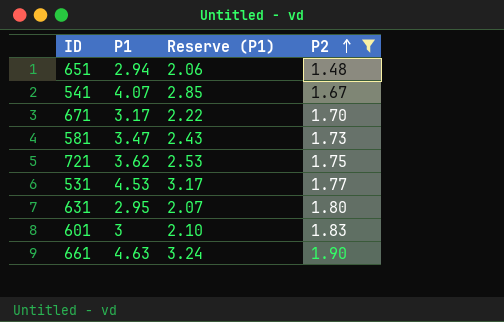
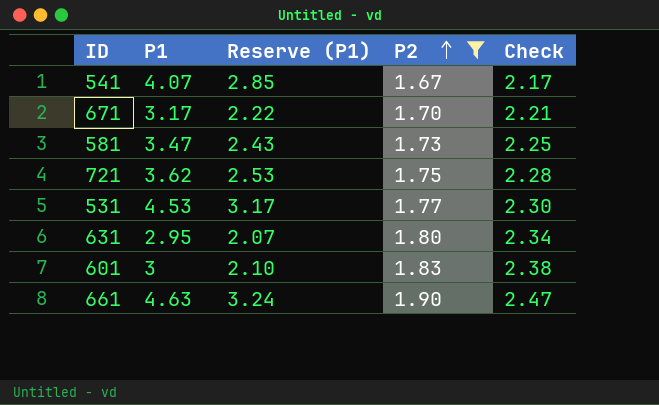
column Check | formula: none -> [P2] * 1.3
row 651: 2.94 | 2.06 | 1.48 -> none

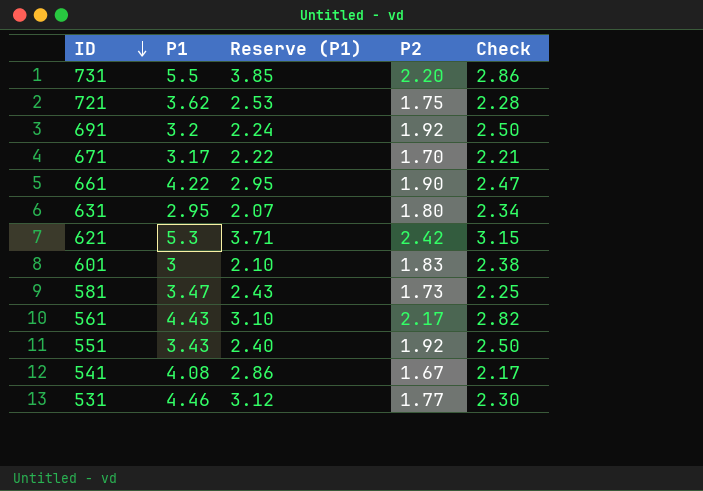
filter: P2 <= 1.90 -> none
row order: P2 ascending -> ID descending
661 | P1: 4.63 -> 4.22
661 | Reserve (P1): 3.24 -> 2.95
541 | P1: 4.07 -> 4.08
541 | Reserve (P1): 2.85 -> 2.86
531 | P1: 4.53 -> 4.46
531 | Reserve (P1): 3.17 -> 3.12

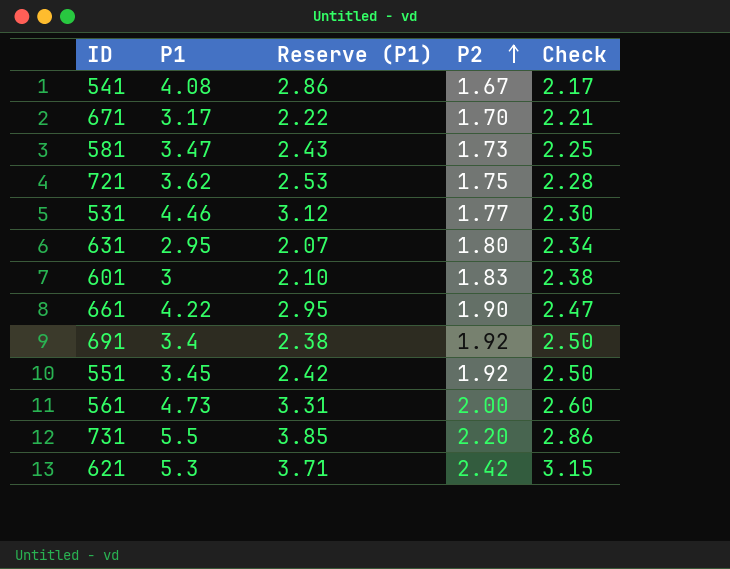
row order: ID descending -> P2 ascending
691 | P1: 3.2 -> 3.4
691 | Reserve (P1): 2.24 -> 2.38
551 | P1: 3.43 -> 3.45
551 | Reserve (P1): 2.40 -> 2.42
561 | P1: 4.43 -> 4.73
561 | Reserve (P1): 3.10 -> 3.31
561 | P2: 2.17 -> 2.00
561 | Check: 2.82 -> 2.60

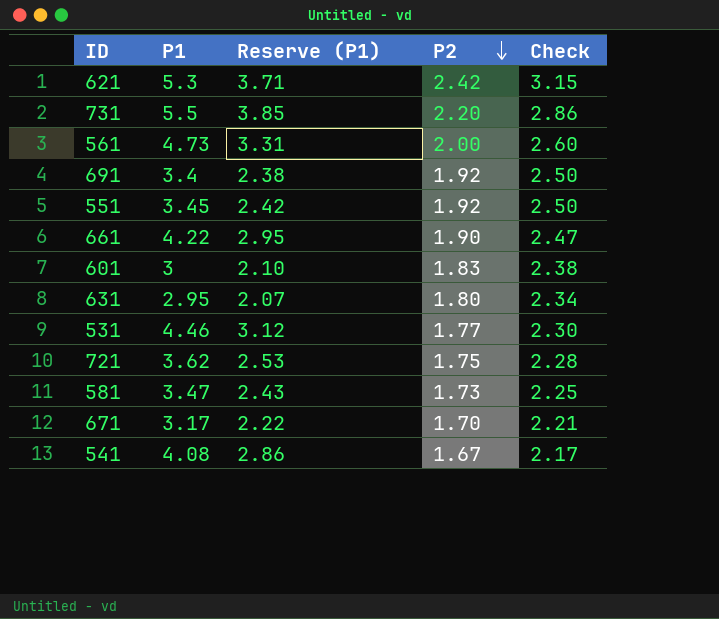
row order: P2 ascending -> P2 descending

